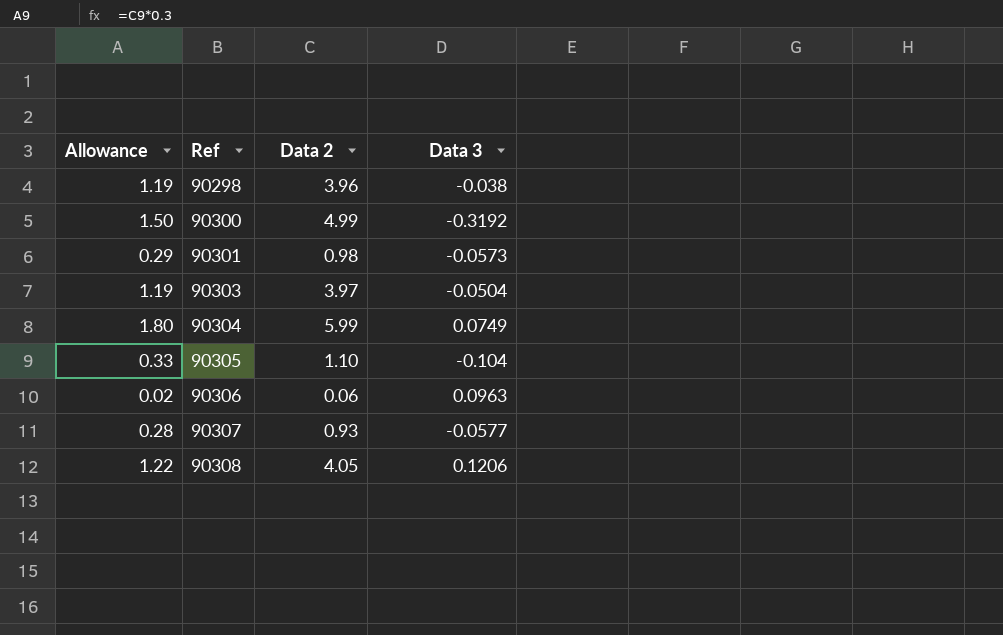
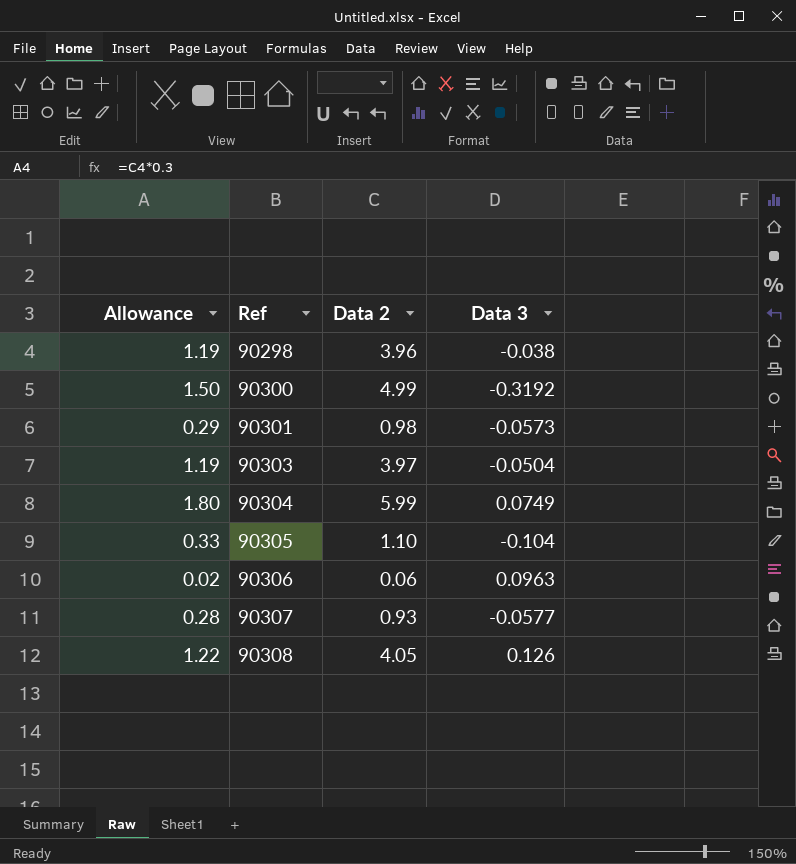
90308 | Data 3: 0.1206 -> 0.126

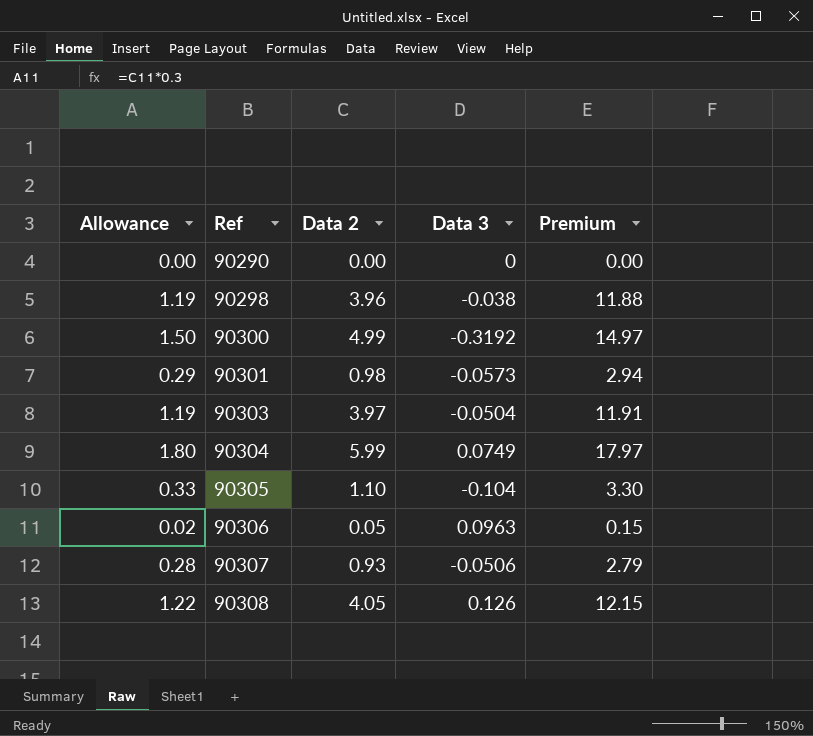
column Premium | formula: none -> [Data 2] * 3
row 90290: none -> 0.00 | 0.00 | 0 | 0.00
90306 | Data 2: 0.06 -> 0.05
90307 | Data 3: -0.0577 -> -0.0506

